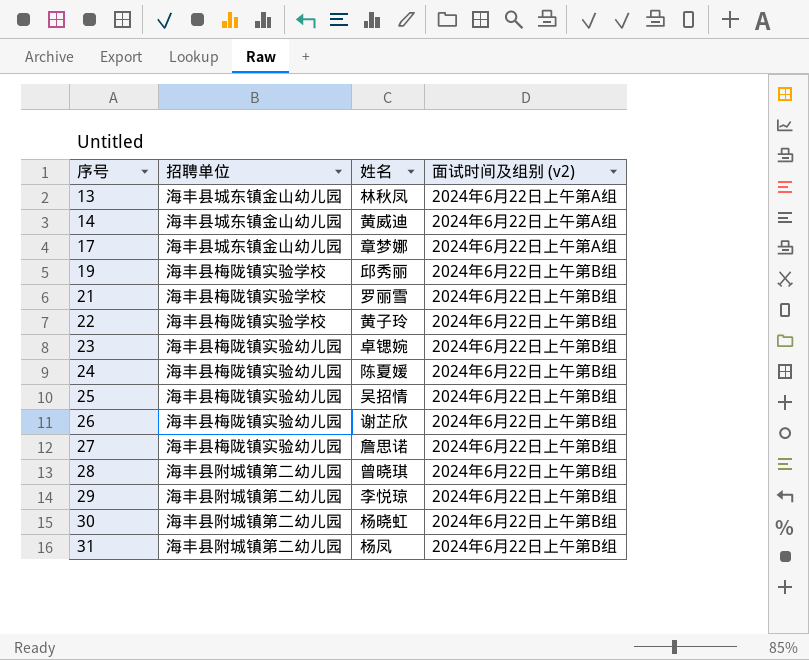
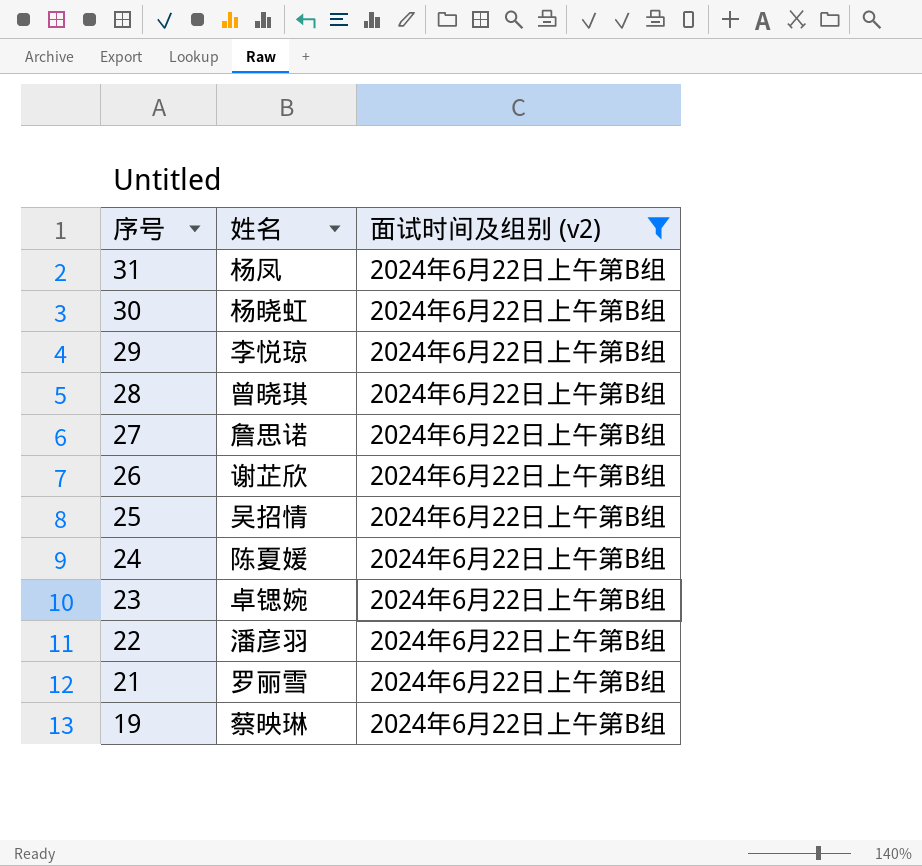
filter: none -> 面试时间及组别 (v2) = 2024年6月22日上午第B组
row order: 序号 ascending -> 序号 descending
column 招聘单位 | position: 2 -> none
22 | 姓名: 黄子玲 -> 潘彦羽
19 | 姓名: 邱秀丽 -> 蔡映琳

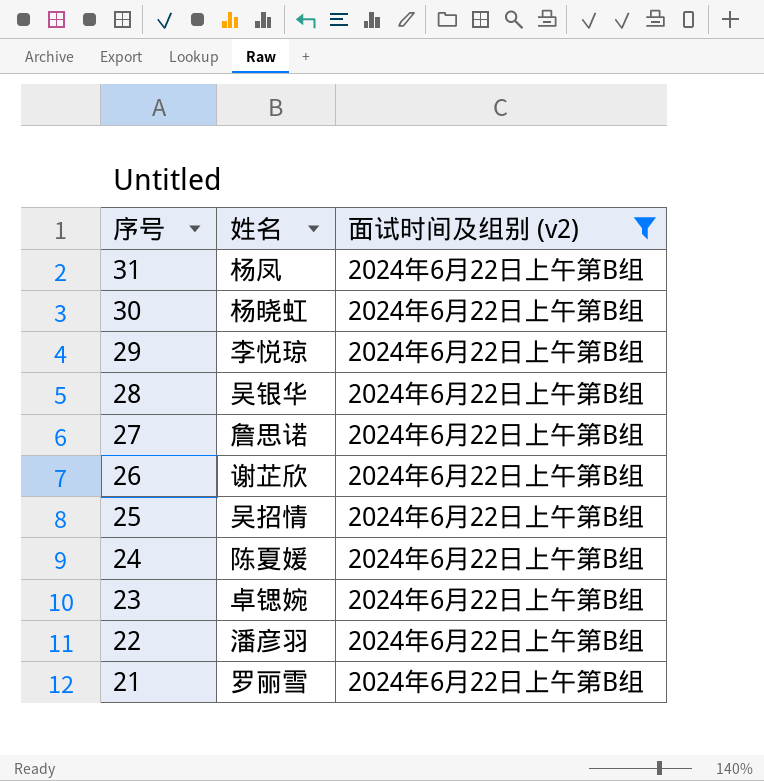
row 19: 蔡映琳 | 2024年6月22日上午第B组 -> none
28 | 姓名: 曾晓琪 -> 吴银华

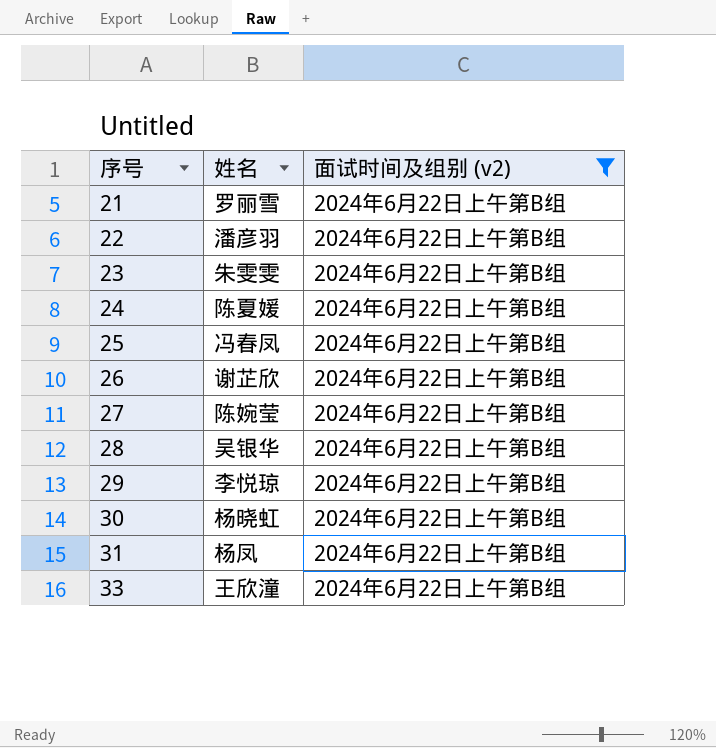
row order: 序号 descending -> 序号 ascending
23 | 姓名: 卓锶婉 -> 朱雯雯
25 | 姓名: 吴招情 -> 冯春凤
27 | 姓名: 詹思诺 -> 陈婉莹
row 33: none -> 王欣潼 | 2024年6月22日上午第B组

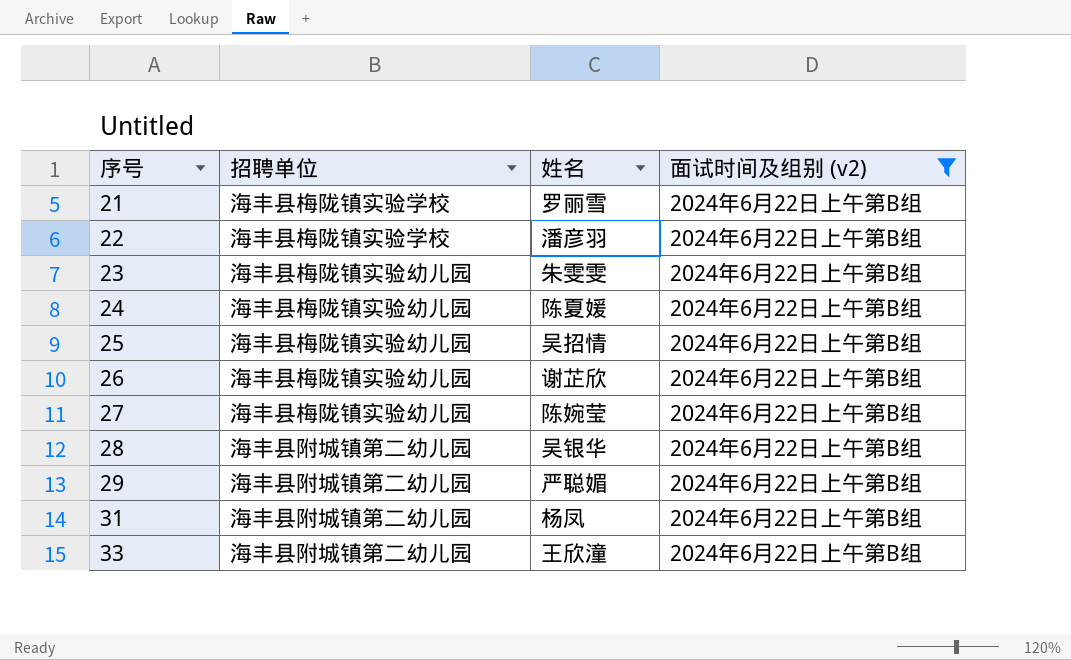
column 招聘单位 | position: none -> 2
row 30: 杨晓虹 | 2024年6月22日上午第B组 -> none
25 | 姓名: 冯春凤 -> 吴招情
29 | 姓名: 李悦琼 -> 严聪媚

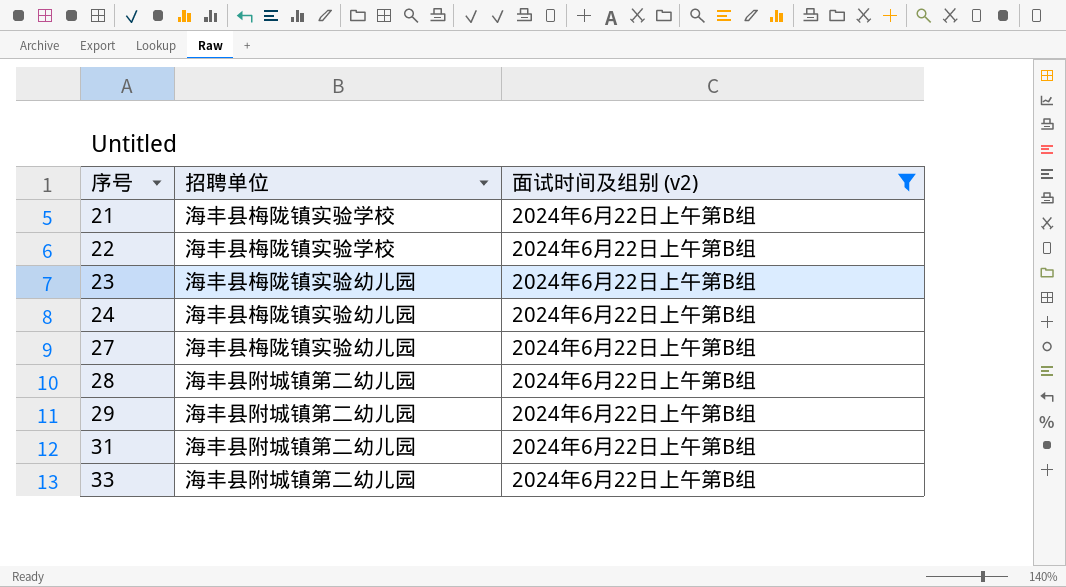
column 姓名 | position: 3 -> none
row 25: 海丰县梅陇镇实验幼儿园 | 吴招情 | 2024年6月22日上午第B组 -> none
row 26: 海丰县梅陇镇实验幼儿园 | 谢芷欣 | 2024年6月22日上午第B组 -> none

